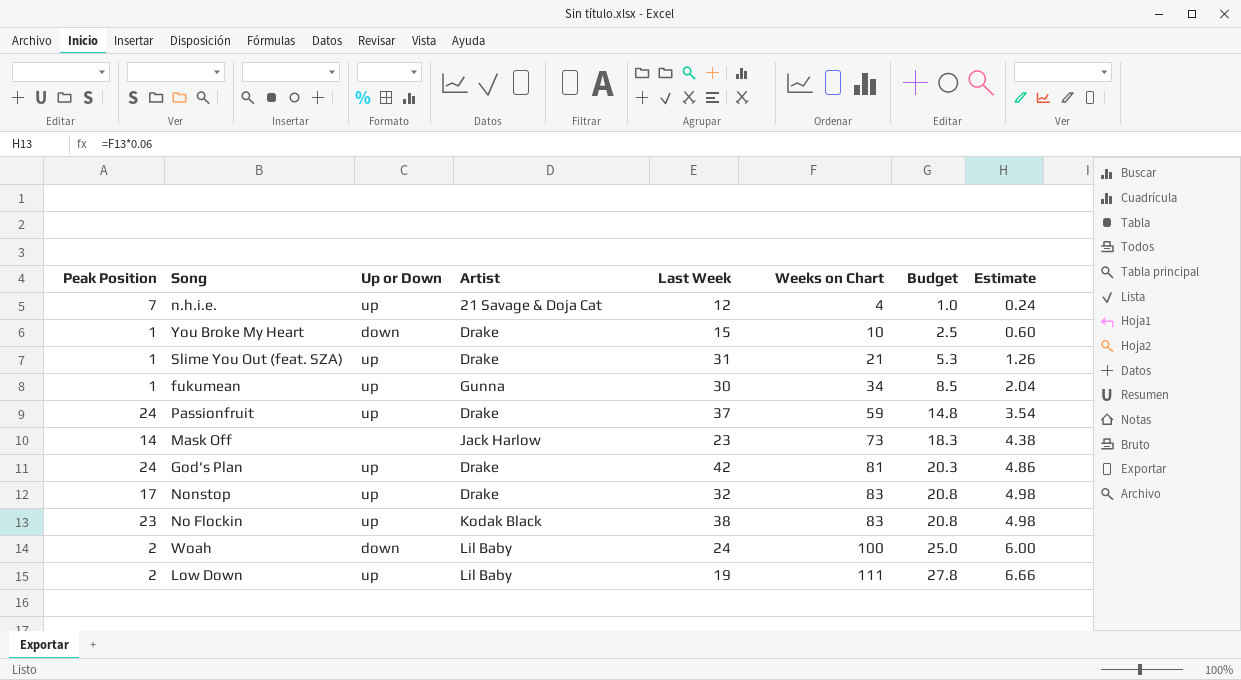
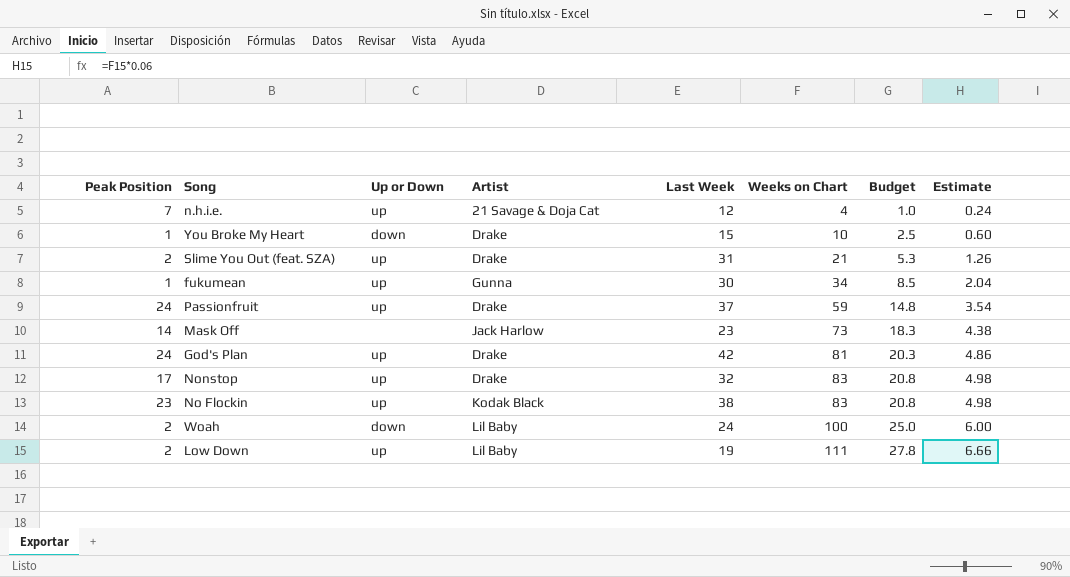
Slime You Out (feat. SZA) | Peak Position: 1 -> 2

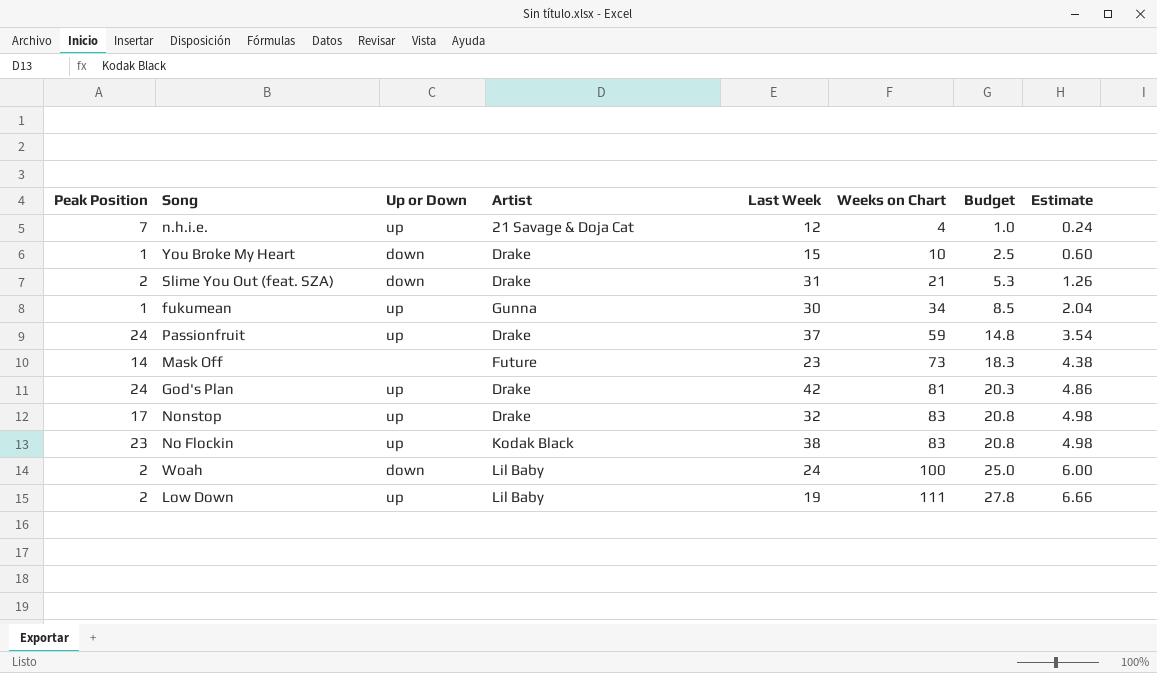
Slime You Out (feat. SZA) | Up or Down: up -> down
Mask Off | Artist: Jack Harlow -> Future

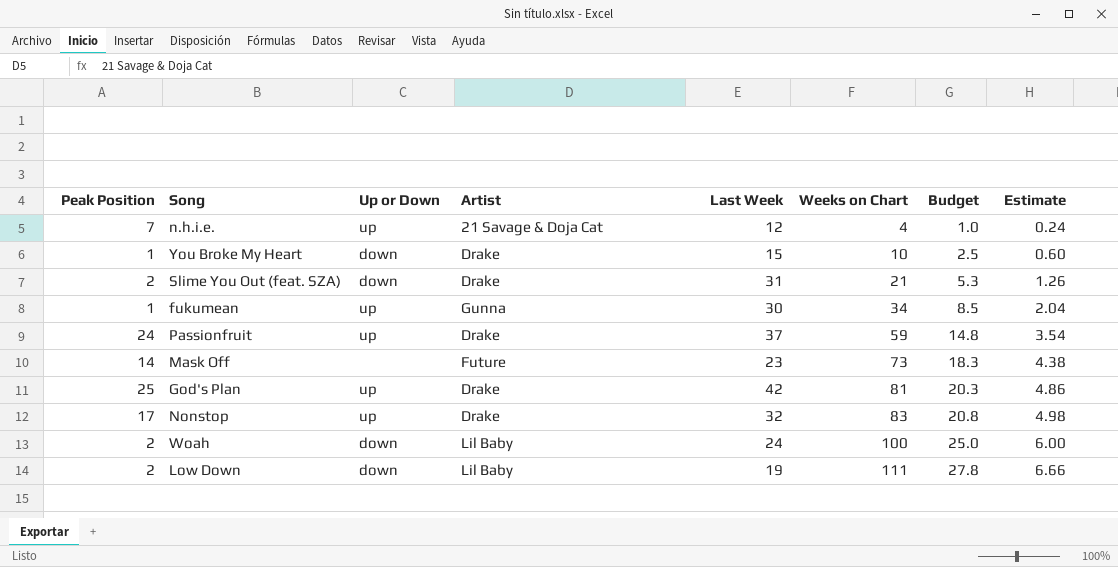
row No Flockin: 23 | up | Kodak Black | 38 | 83 | 20.8 | 4.98 -> none
God's Plan | Peak Position: 24 -> 25
Low Down | Up or Down: up -> down

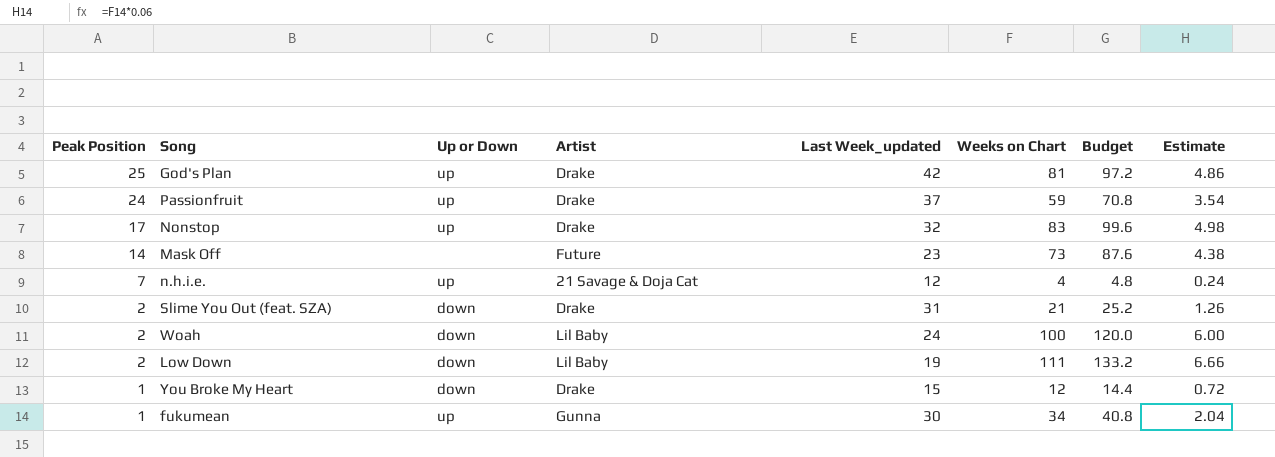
row order: Weeks on Chart ascending -> Peak Position descending
column name: Last Week -> Last Week_updated
column Budget | formula: [Weeks on Chart] * 0.25 -> [Weeks on Chart] * 1.2
You Broke My Heart | Weeks on Chart: 10 -> 12
You Broke My Heart | Estimate: 0.60 -> 0.72

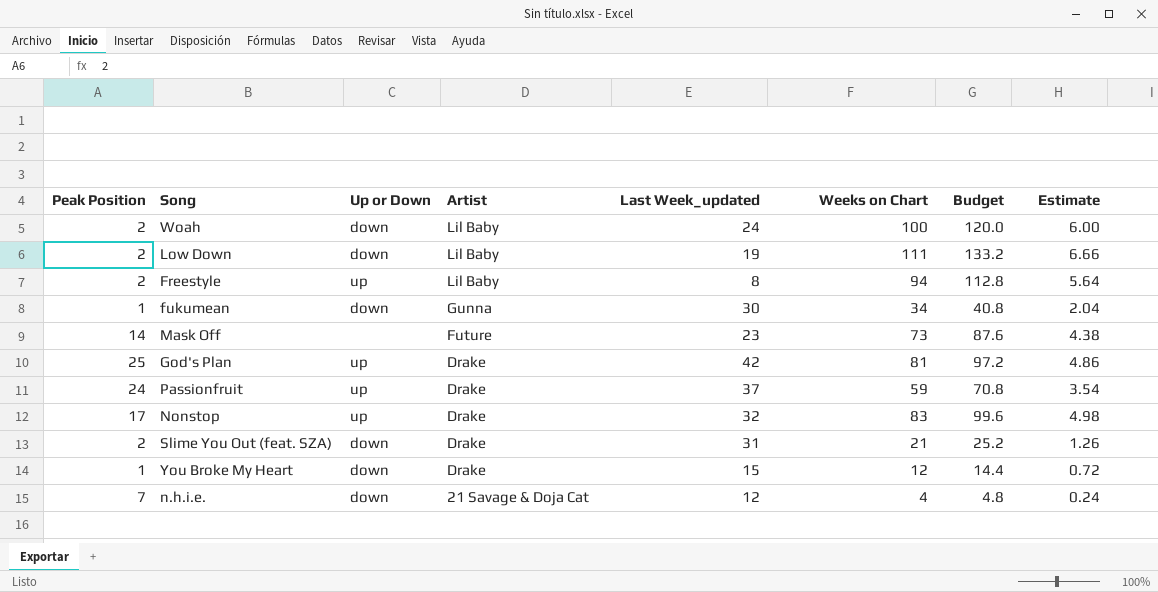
row order: Peak Position descending -> Artist descending
row Freestyle: none -> 2 | up | Lil Baby | 8 | 94 | 112.8 | 5.64
fukumean | Up or Down: up -> down
n.h.i.e. | Up or Down: up -> down

